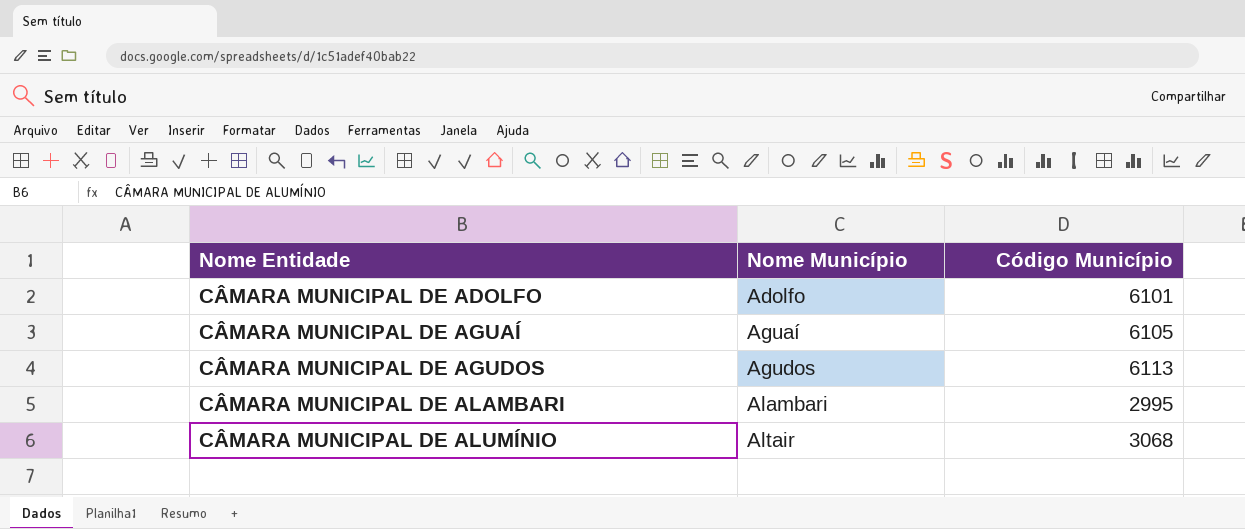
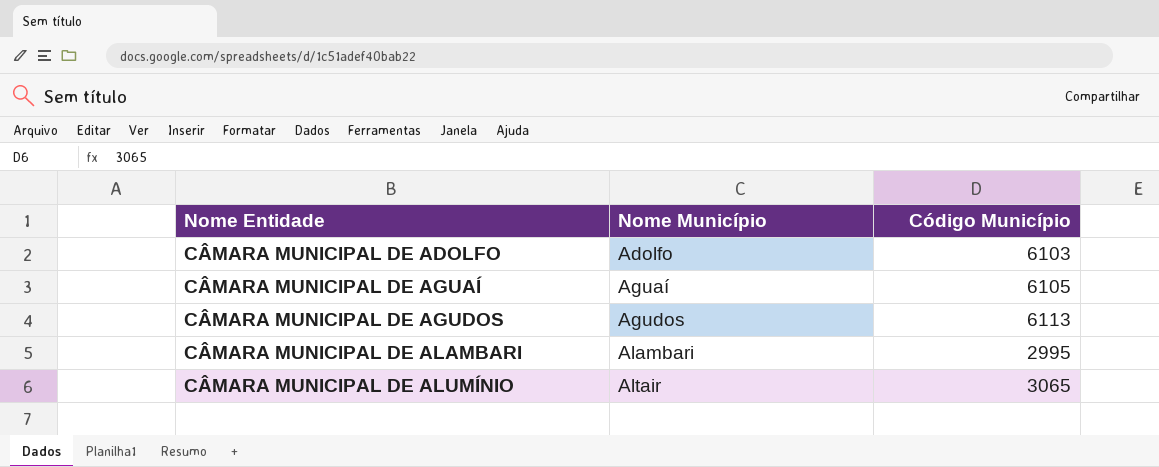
CÂMARA MUNICIPAL DE ADOLFO | Código Município: 6101 -> 6103
CÂMARA MUNICIPAL DE ALUMÍNIO | Código Município: 3068 -> 3065

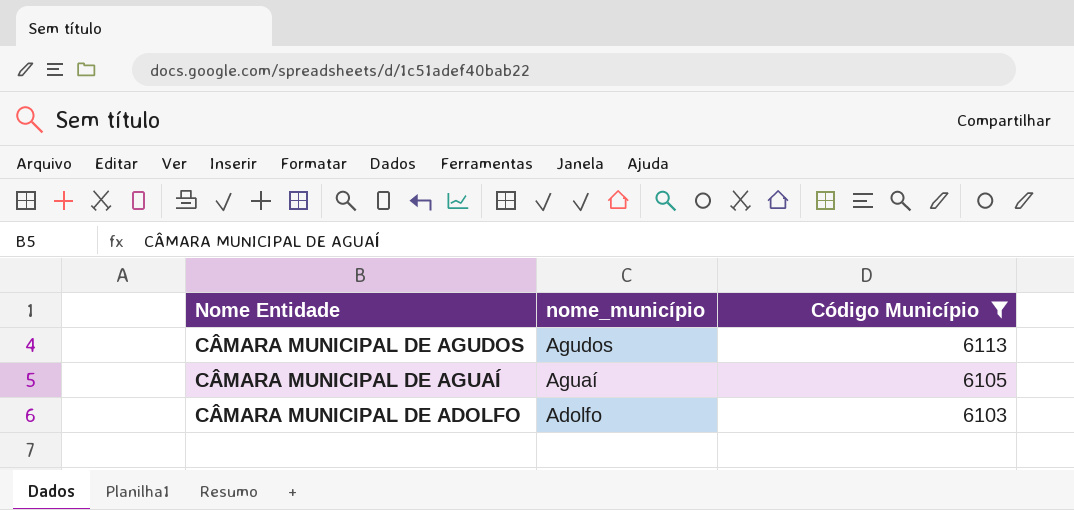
filter: none -> Código Município >= 6103
row order: Nome Entidade ascending -> Nome Entidade descending
column name: Nome Município -> nome_município

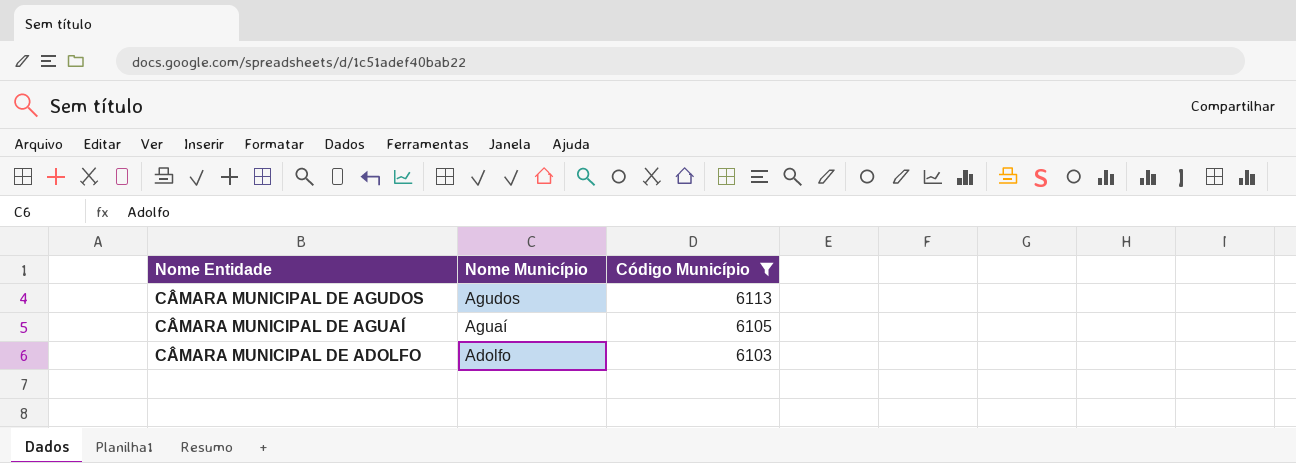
column name: nome_município -> Nome Município

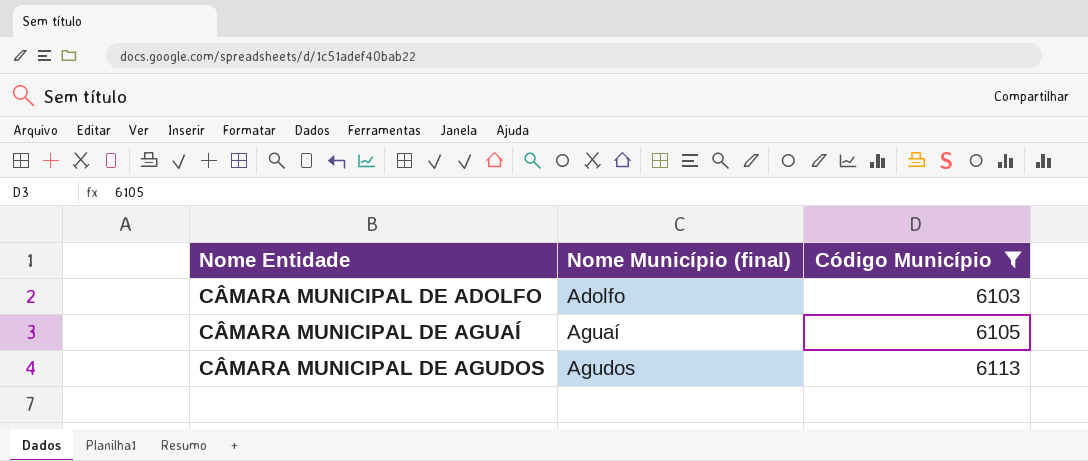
row order: Nome Entidade descending -> Nome Entidade ascending
column name: Nome Município -> Nome Município (final)

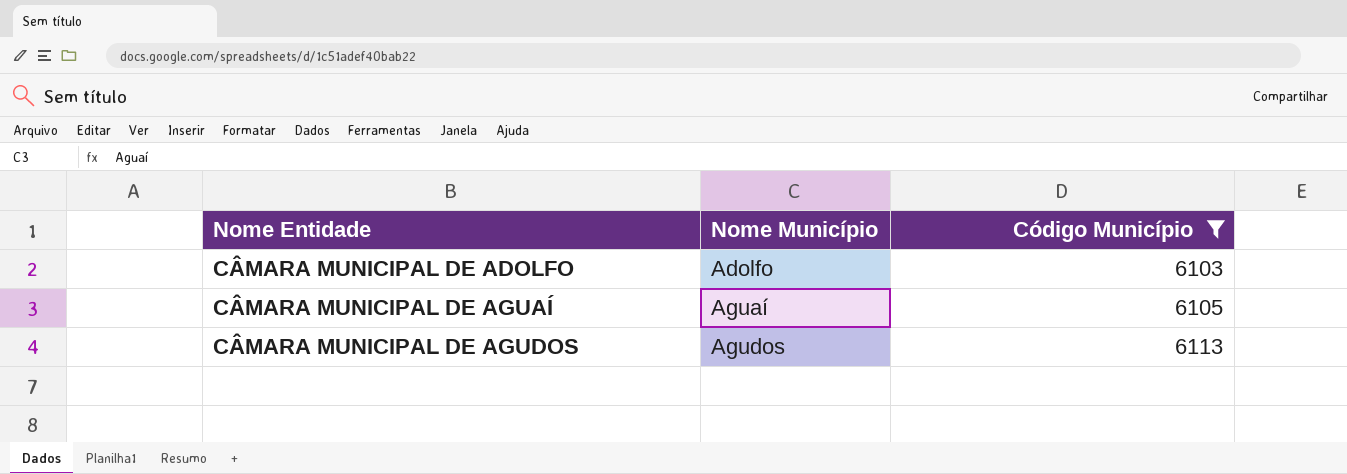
column name: Nome Município (final) -> Nome Município

